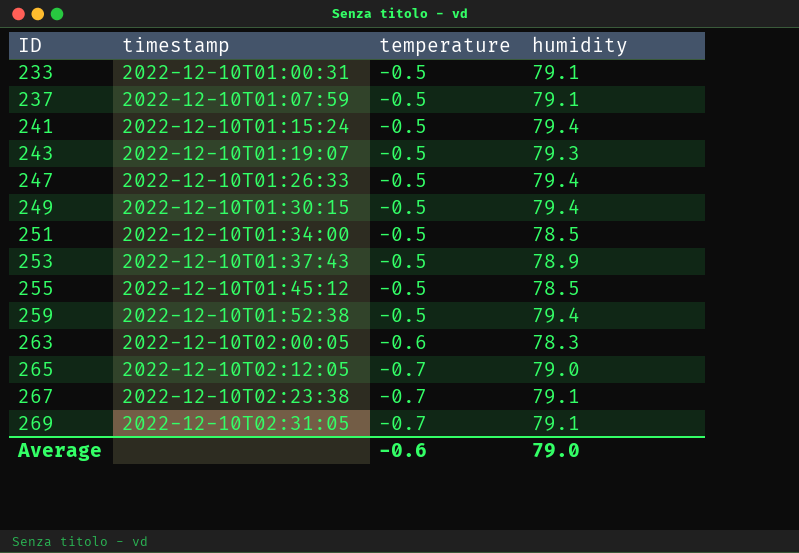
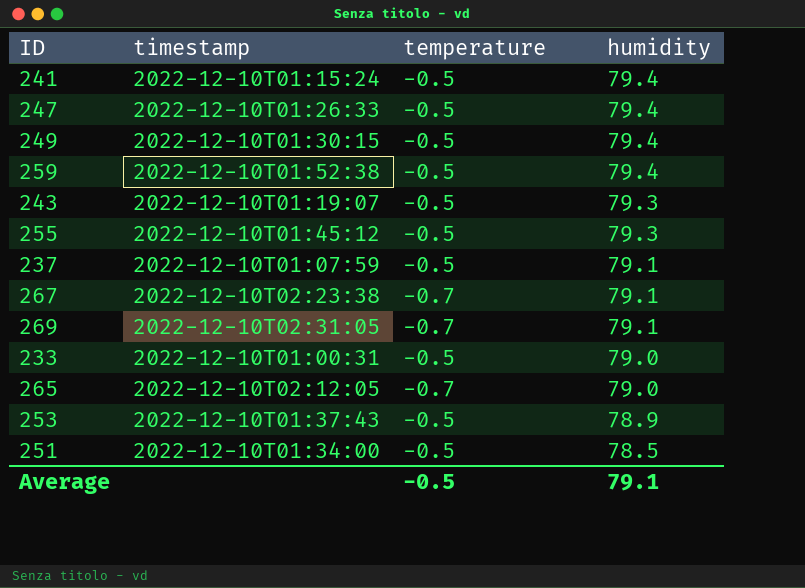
row order: ID ascending -> humidity descending
row 263: 2022-12-10T02:00:05 | -0.6 | 78.3 -> none
255 | humidity: 78.5 -> 79.3
233 | humidity: 79.1 -> 79.0
Average | temperature: -0.6 -> -0.5
Average | humidity: 79.0 -> 79.1

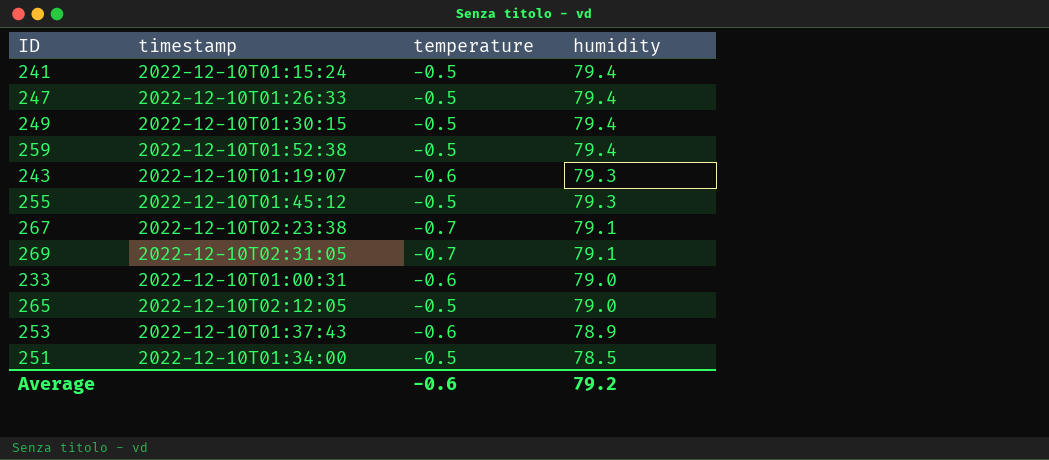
row 237: 2022-12-10T01:07:59 | -0.5 | 79.1 -> none
243 | temperature: -0.5 -> -0.6
233 | temperature: -0.5 -> -0.6
265 | temperature: -0.7 -> -0.5
253 | temperature: -0.5 -> -0.6
Average | temperature: -0.5 -> -0.6
Average | humidity: 79.1 -> 79.2

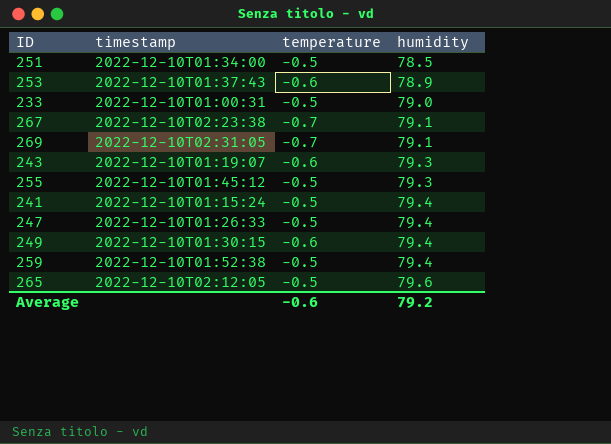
row order: humidity descending -> humidity ascending
233 | temperature: -0.6 -> -0.5
249 | temperature: -0.5 -> -0.6
265 | humidity: 79.0 -> 79.6

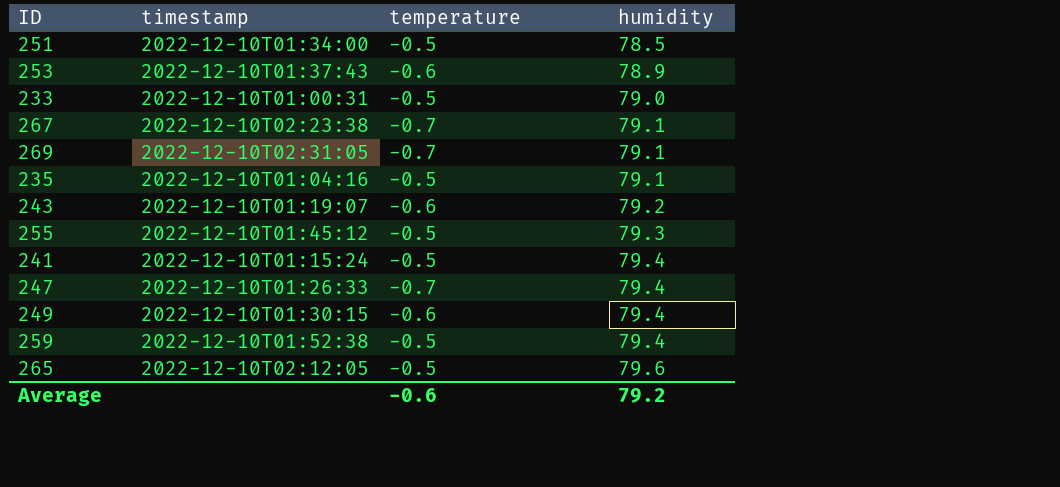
row 235: none -> 2022-12-10T01:04:16 | -0.5 | 79.1
243 | humidity: 79.3 -> 79.2
247 | temperature: -0.5 -> -0.7

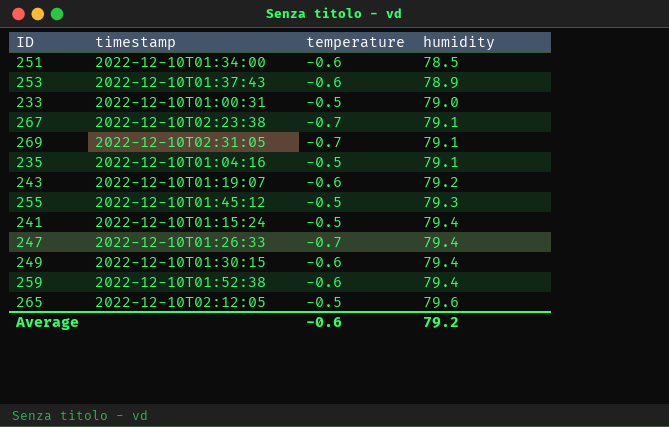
251 | temperature: -0.5 -> -0.6
259 | temperature: -0.5 -> -0.6

